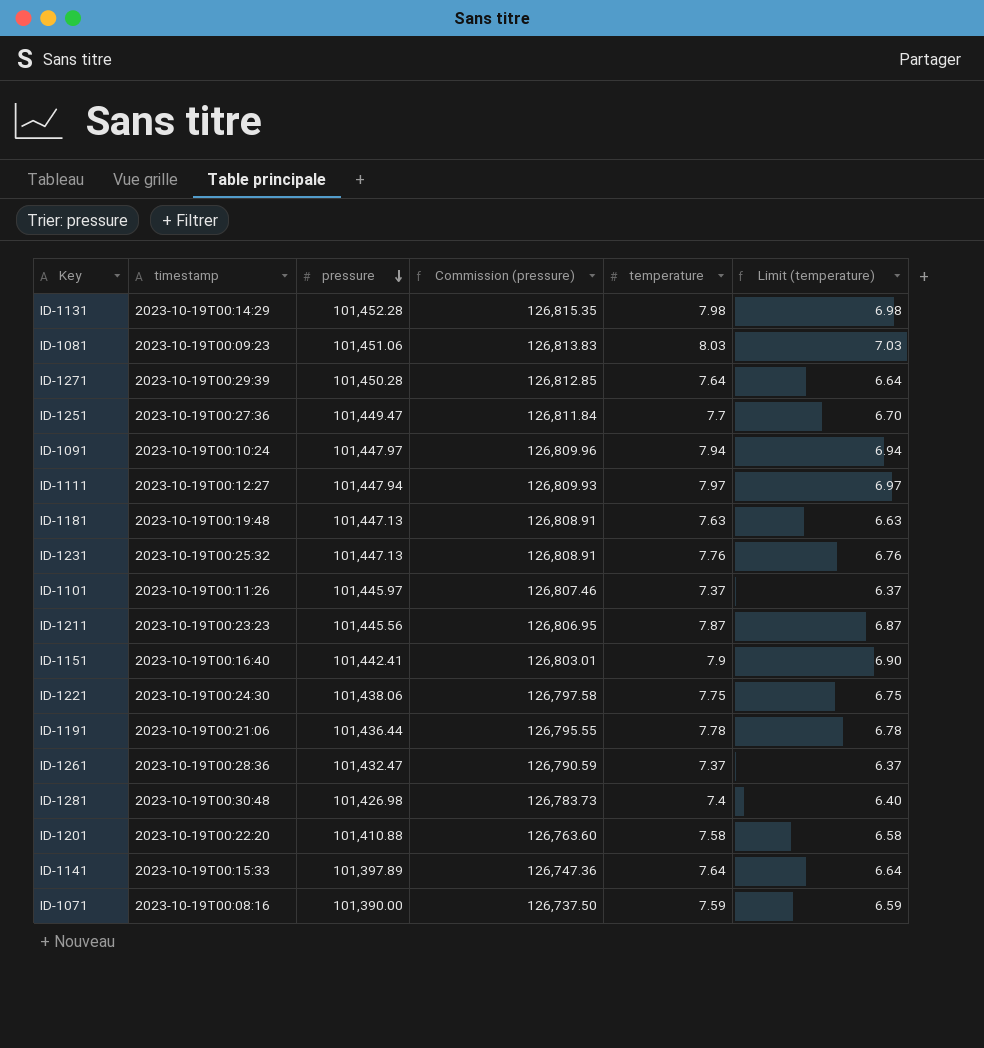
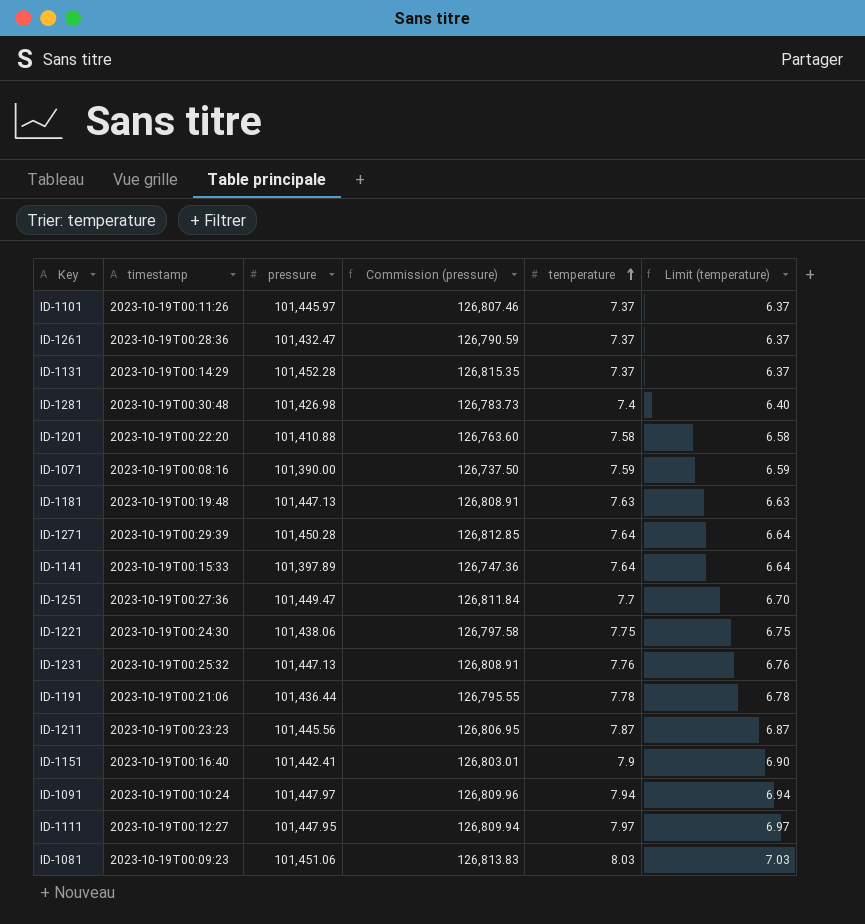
row order: pressure descending -> temperature ascending
ID-1131 | temperature: 7.98 -> 7.37
ID-1131 | Limit (temperature): 6.98 -> 6.37
ID-1111 | pressure: 101,447.94 -> 101,447.95
ID-1111 | Commission (pressure): 126,809.93 -> 126,809.94

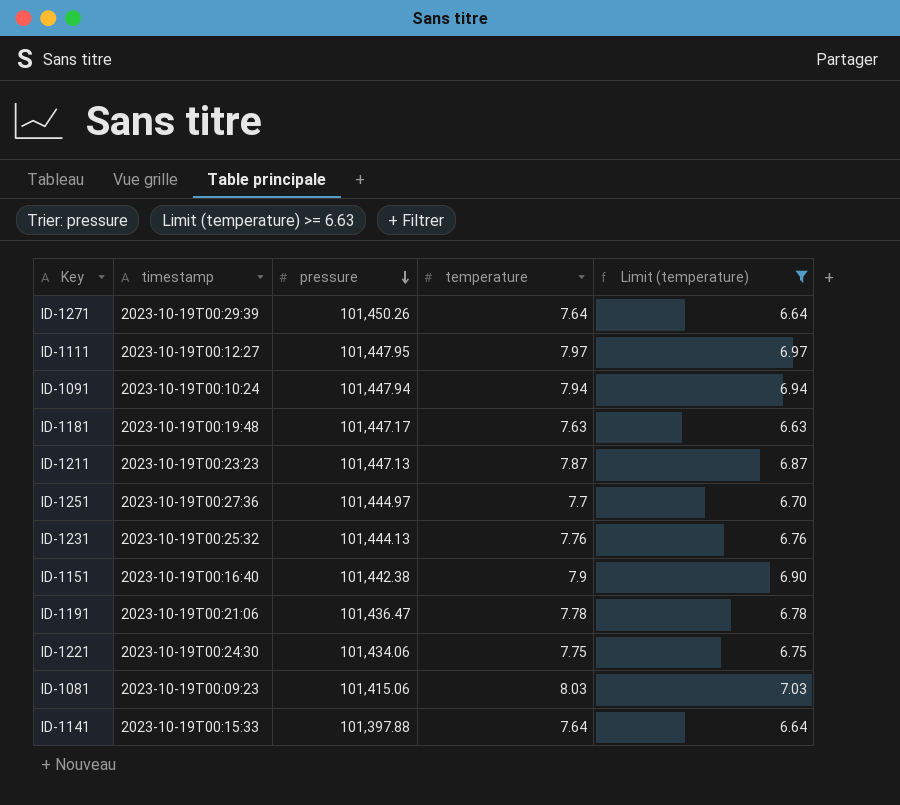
filter: none -> Limit (temperature) >= 6.63
row order: temperature ascending -> pressure descending
column Commission (pressure) | formula: [pressure] * 1.25 -> none
ID-1271 | pressure: 101,450.28 -> 101,450.26
ID-1091 | pressure: 101,447.97 -> 101,447.94
ID-1181 | pressure: 101,447.13 -> 101,447.17
ID-1211 | pressure: 101,445.56 -> 101,447.13
ID-1251 | pressure: 101,449.47 -> 101,444.97
ID-1231 | pressure: 101,447.13 -> 101,444.13
ID-1151 | pressure: 101,442.41 -> 101,442.38
ID-1191 | pressure: 101,436.44 -> 101,436.47
ID-1221 | pressure: 101,438.06 -> 101,434.06
ID-1081 | pressure: 101,451.06 -> 101,415.06
ID-1141 | pressure: 101,397.89 -> 101,397.88

